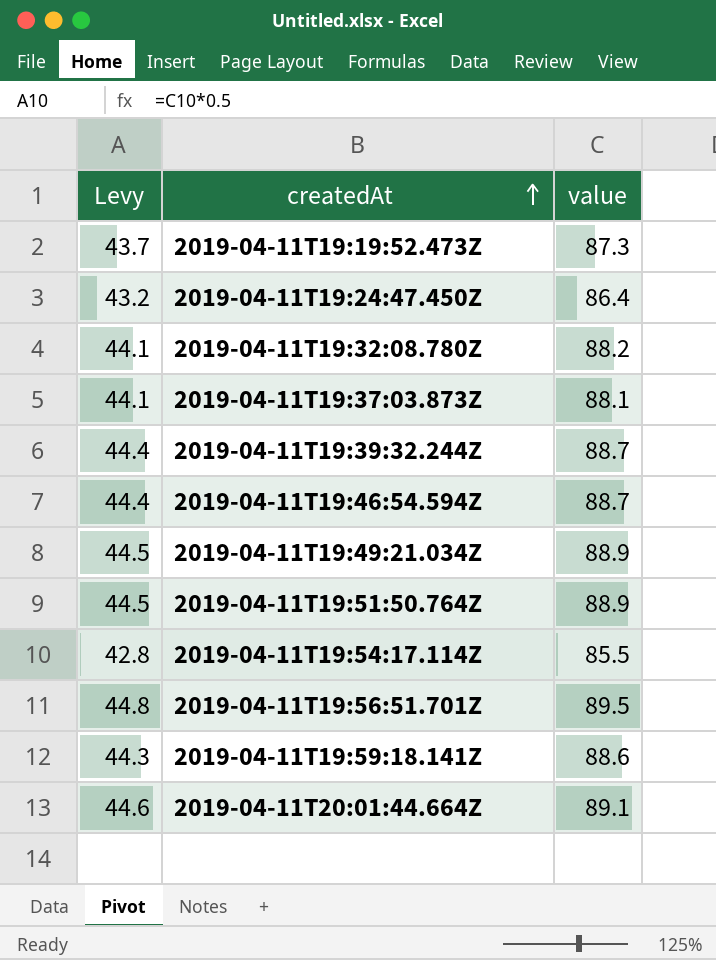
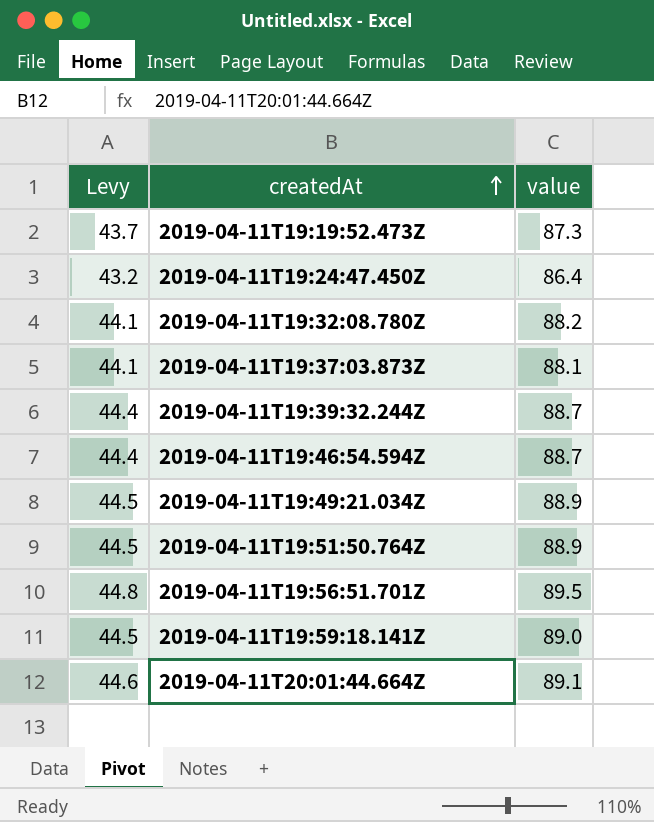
row 2019-04-11T19:54:17.114Z: 42.8 | 85.5 -> none
2019-04-11T19:59:18.141Z | Levy: 44.3 -> 44.5
2019-04-11T19:59:18.141Z | value: 88.6 -> 89.0

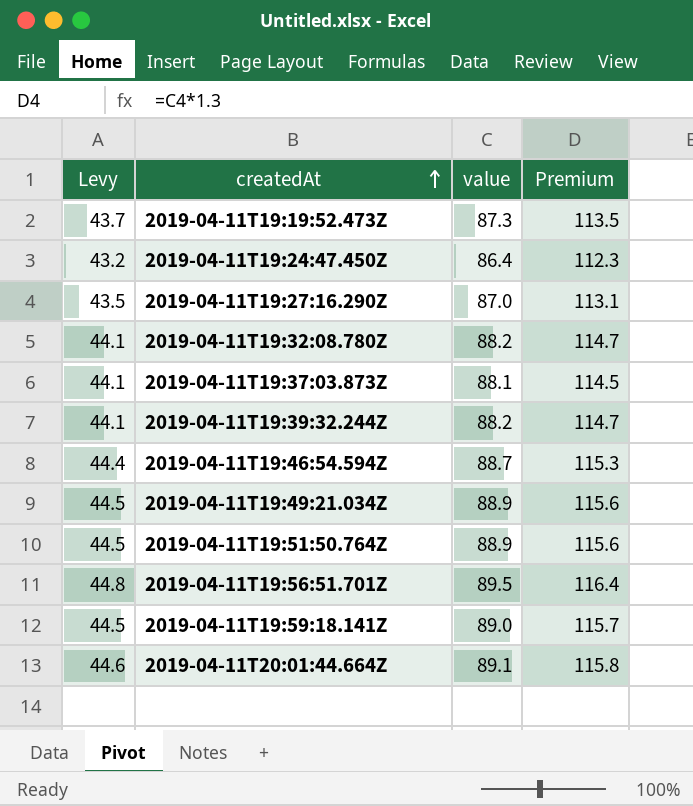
column Premium | formula: none -> [value] * 1.3
row 2019-04-11T19:27:16.290Z: none -> 43.5 | 87.0 | 113.1
2019-04-11T19:39:32.244Z | Levy: 44.4 -> 44.1
2019-04-11T19:39:32.244Z | value: 88.7 -> 88.2

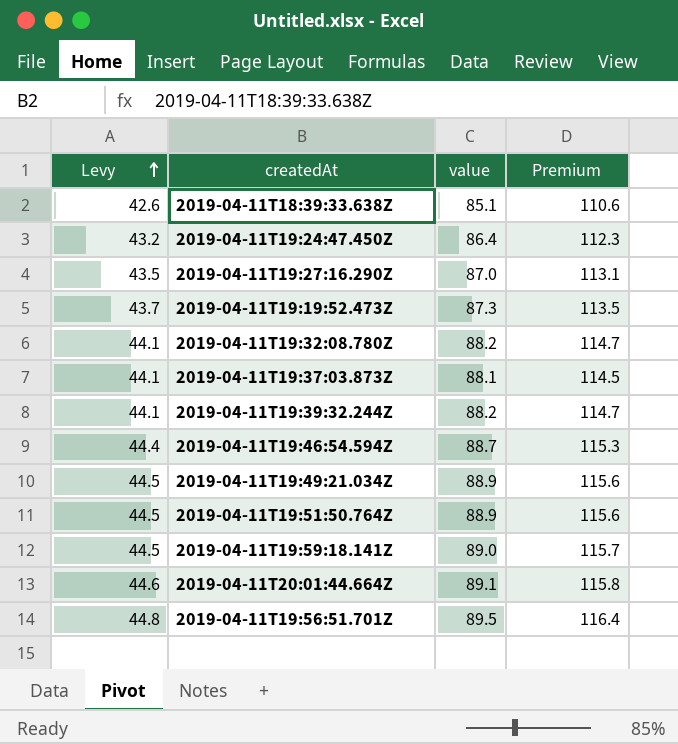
row order: createdAt ascending -> Levy ascending
row 2019-04-11T18:39:33.638Z: none -> 42.6 | 85.1 | 110.6

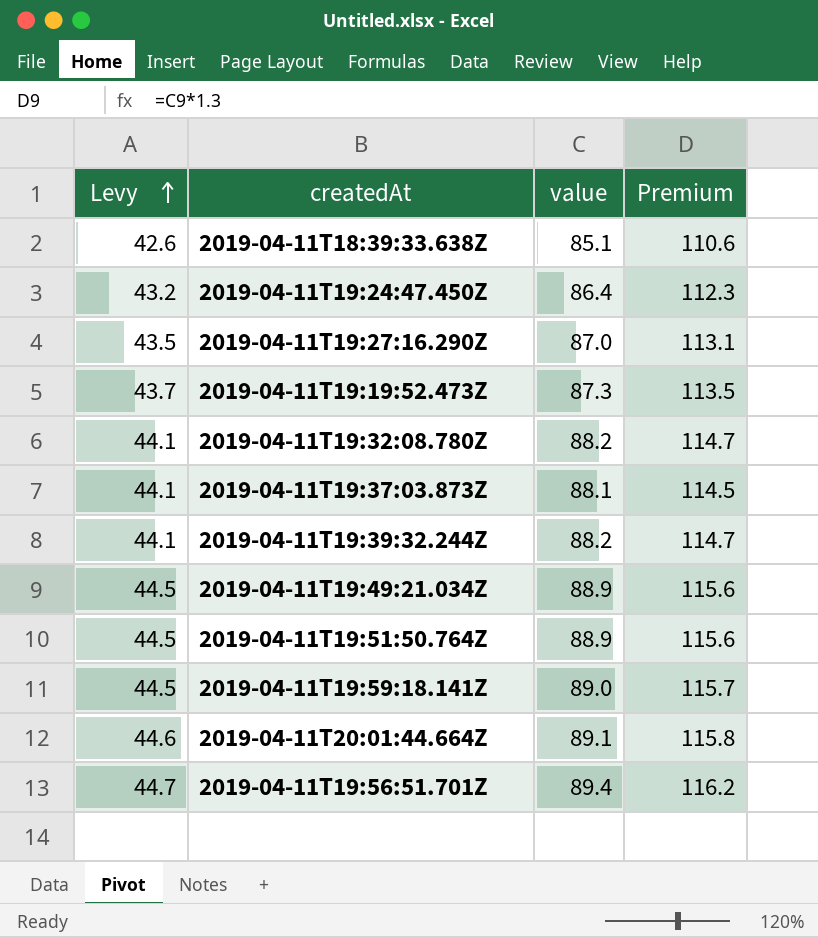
row 2019-04-11T19:46:54.594Z: 44.4 | 88.7 | 115.3 -> none
2019-04-11T19:56:51.701Z | Levy: 44.8 -> 44.7
2019-04-11T19:56:51.701Z | value: 89.5 -> 89.4
2019-04-11T19:56:51.701Z | Premium: 116.4 -> 116.2

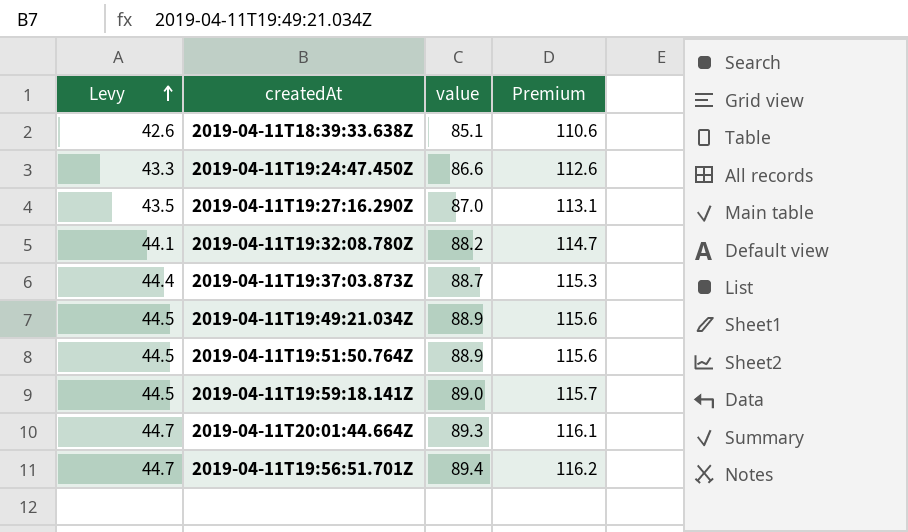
row 2019-04-11T19:19:52.473Z: 43.7 | 87.3 | 113.5 -> none
row 2019-04-11T19:39:32.244Z: 44.1 | 88.2 | 114.7 -> none
2019-04-11T19:24:47.450Z | Levy: 43.2 -> 43.3
2019-04-11T19:24:47.450Z | value: 86.4 -> 86.6
2019-04-11T19:24:47.450Z | Premium: 112.3 -> 112.6
2019-04-11T19:37:03.873Z | Levy: 44.1 -> 44.4
2019-04-11T19:37:03.873Z | value: 88.1 -> 88.7
2019-04-11T19:37:03.873Z | Premium: 114.5 -> 115.3
2019-04-11T20:01:44.664Z | Levy: 44.6 -> 44.7
2019-04-11T20:01:44.664Z | value: 89.1 -> 89.3
2019-04-11T20:01:44.664Z | Premium: 115.8 -> 116.1

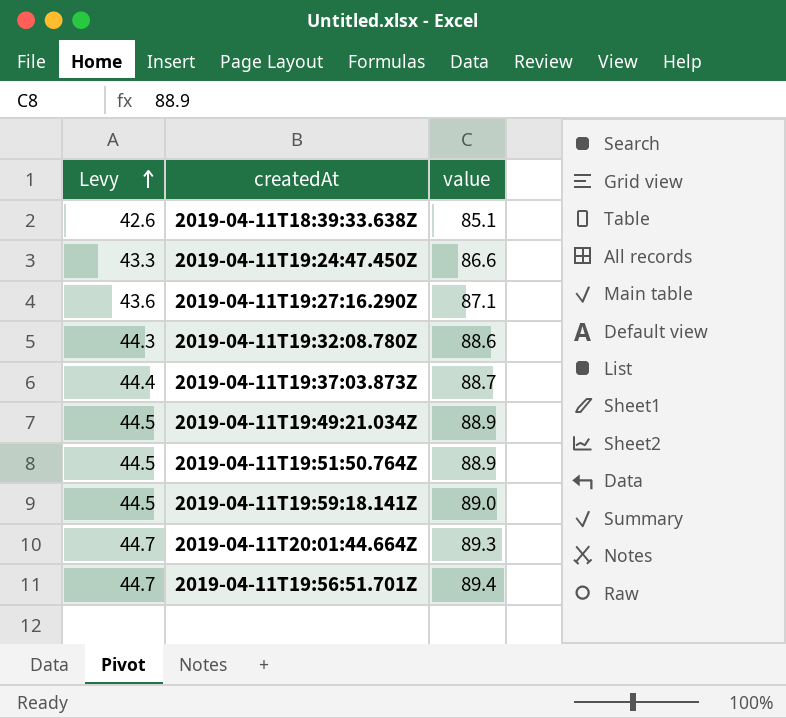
column Premium | formula: [value] * 1.3 -> none
2019-04-11T19:27:16.290Z | Levy: 43.5 -> 43.6
2019-04-11T19:27:16.290Z | value: 87.0 -> 87.1
2019-04-11T19:32:08.780Z | Levy: 44.1 -> 44.3
2019-04-11T19:32:08.780Z | value: 88.2 -> 88.6

